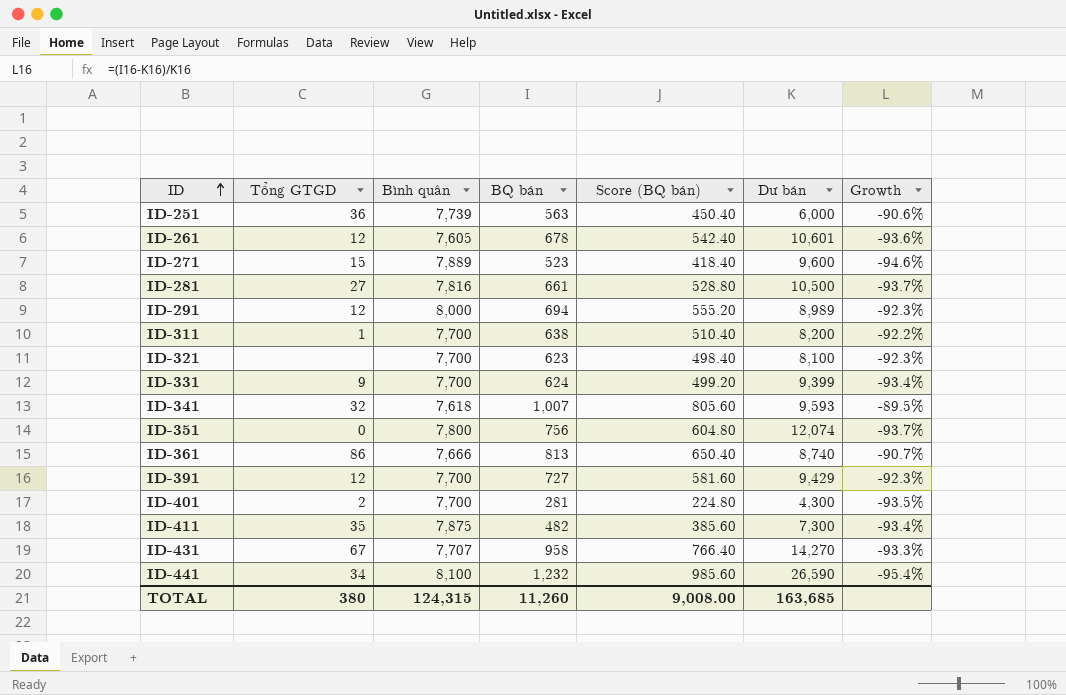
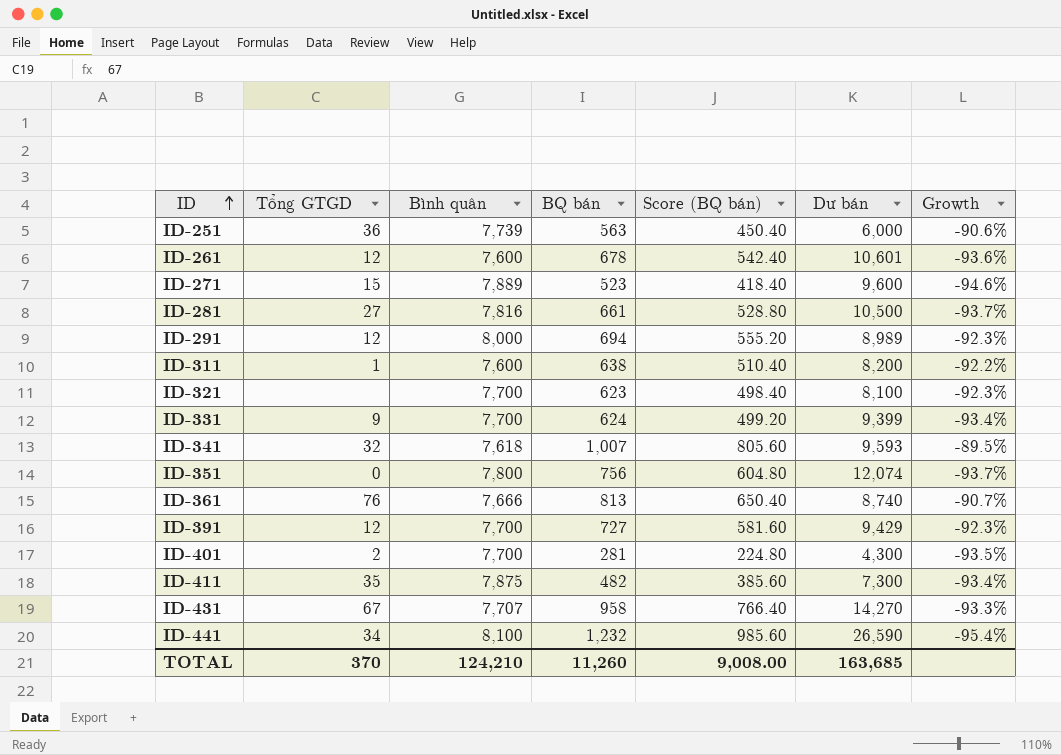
ID-261 | Bình quân: 7,605 -> 7,600
ID-311 | Bình quân: 7,700 -> 7,600
ID-361 | Tổng GTGD: 86 -> 76
TOTAL | Tổng GTGD: 380 -> 370
TOTAL | Bình quân: 124,315 -> 124,210

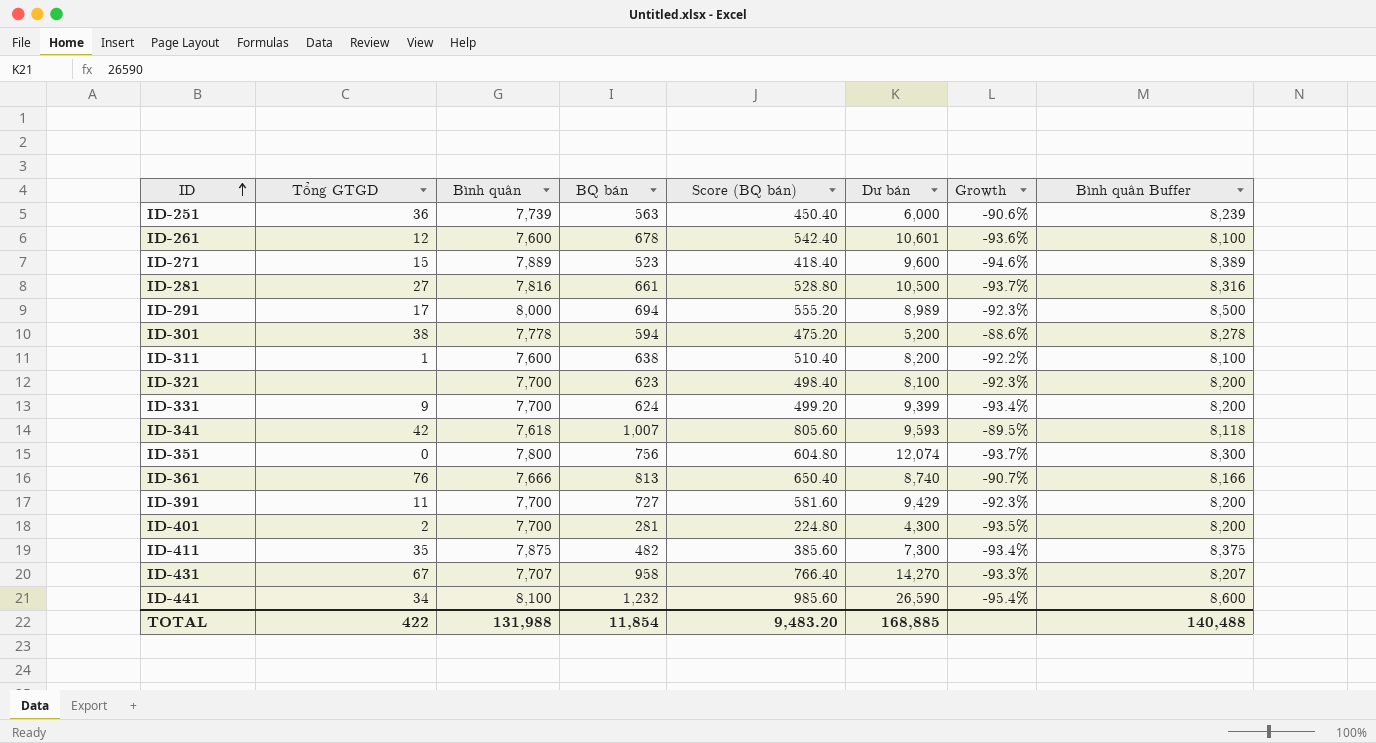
column Bình quân Buffer | formula: none -> [Bình quân] + 500
ID-291 | Tổng GTGD: 12 -> 17
row ID-301: none -> 38 | 7,778 | 594 | 475.20 | 5,200 | -88.6% | 8,278
ID-341 | Tổng GTGD: 32 -> 42
ID-391 | Tổng GTGD: 12 -> 11
TOTAL | Tổng GTGD: 370 -> 422
TOTAL | Bình quân: 124,210 -> 131,988
TOTAL | BQ bán: 11,260 -> 11,854
TOTAL | Score (BQ bán): 9,008.00 -> 9,483.20
TOTAL | Dư bán: 163,685 -> 168,885

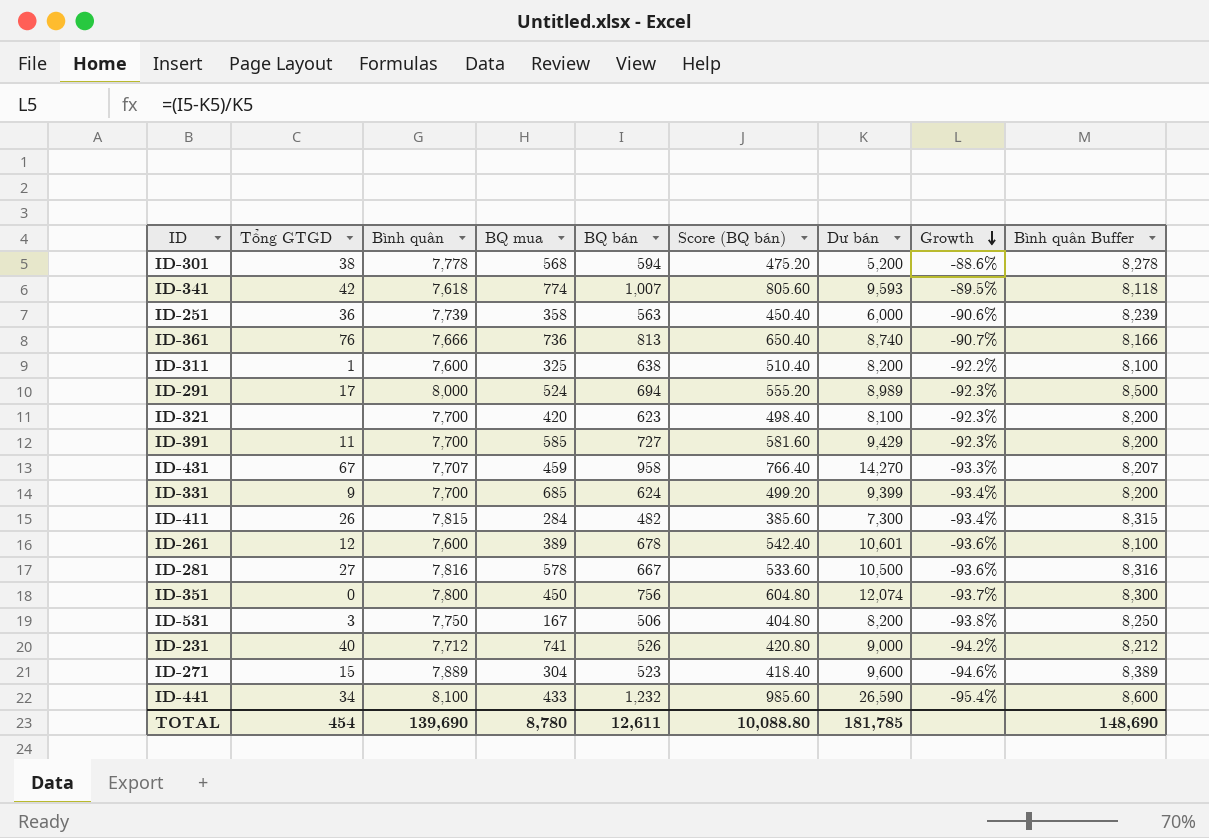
row order: ID ascending -> Growth descending
column BQ mua | position: none -> 4
row ID-401: 2 | 7,700 | 281 | 224.80 | 4,300 | -93.5% | 8,200 -> none
ID-411 | Tổng GTGD: 35 -> 26
ID-411 | Bình quân: 7,875 -> 7,815
ID-411 | Bình quân Buffer: 8,375 -> 8,315
ID-281 | BQ bán: 661 -> 667
ID-281 | Score (BQ bán): 528.80 -> 533.60
ID-281 | Growth: -93.7% -> -93.6%
row ID-531: none -> 3 | 7,750 | 167 | 506 | 404.80 | 8,200 | -93.8% | 8,250
row ID-231: none -> 40 | 7,712 | 741 | 526 | 420.80 | 9,000 | -94.2% | 8,212
TOTAL | Tổng GTGD: 422 -> 454
TOTAL | Bình quân: 131,988 -> 139,690
TOTAL | BQ bán: 11,854 -> 12,611
TOTAL | Score (BQ bán): 9,483.20 -> 10,088.80
TOTAL | Dư bán: 168,885 -> 181,785
TOTAL | Bình quân Buffer: 140,488 -> 148,690

